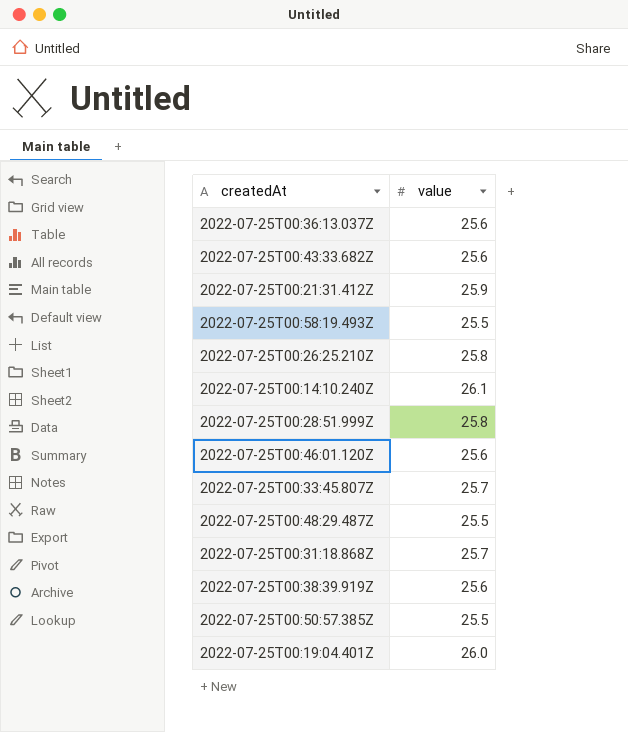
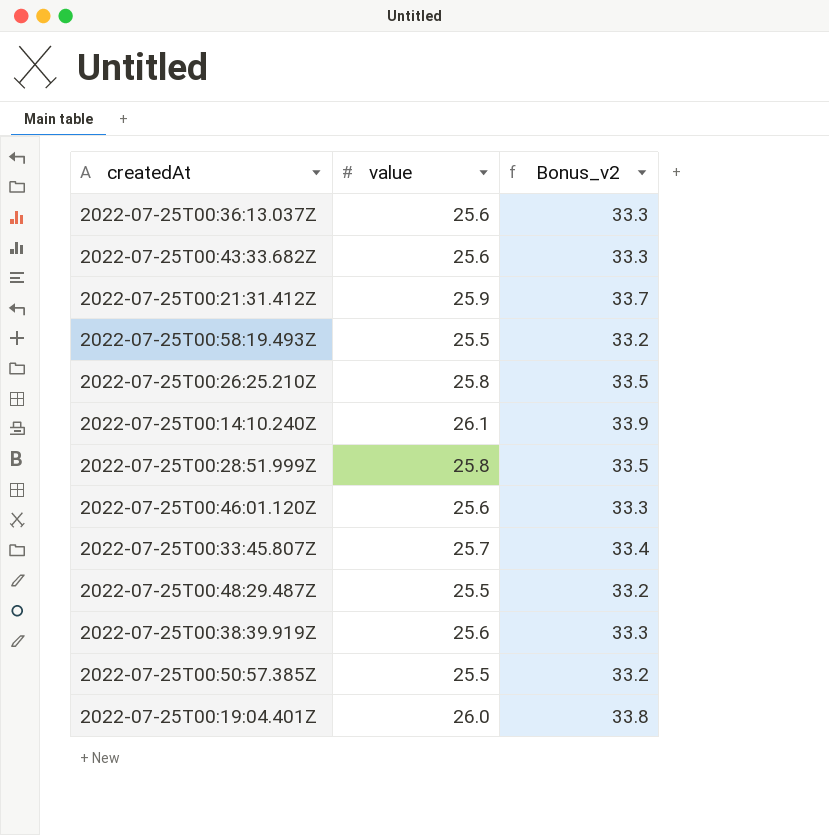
column Bonus_v2 | formula: none -> [value] * 1.3
row 2022-07-25T00:31:18.868Z: 25.7 -> none

